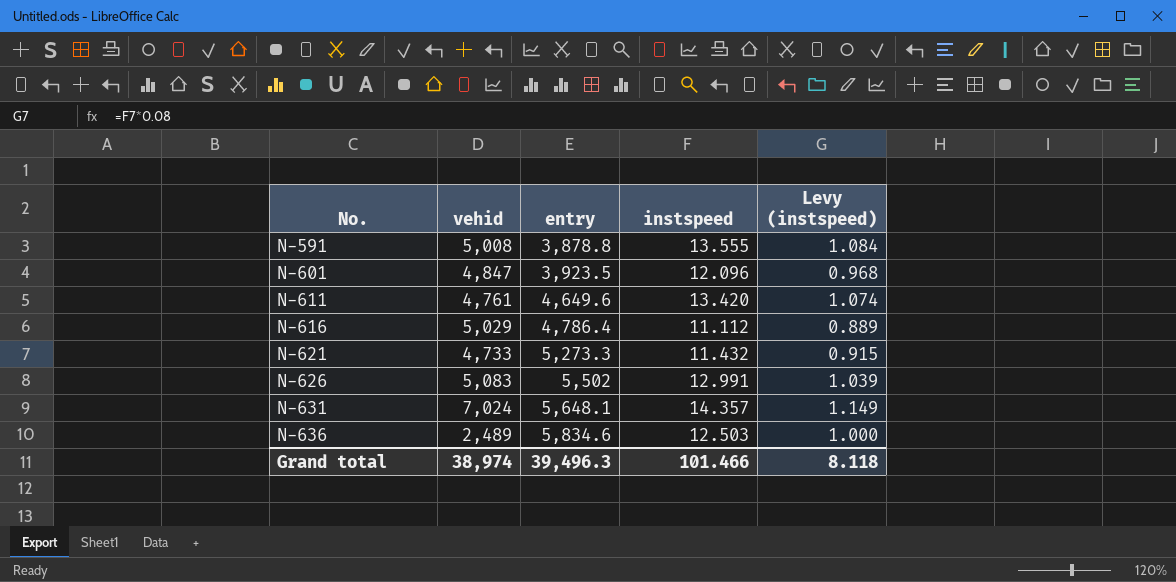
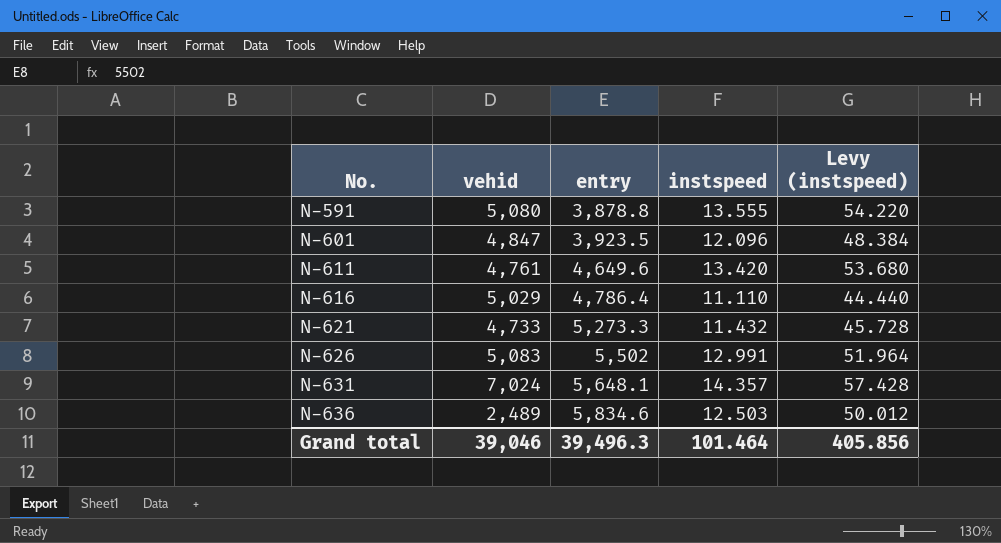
column Levy (instspeed) | formula: [instspeed] * 0.08 -> [instspeed] * 4
N-591 | vehid: 5,008 -> 5,080
N-616 | instspeed: 11.112 -> 11.110
Grand total | vehid: 38,974 -> 39,046
Grand total | instspeed: 101.466 -> 101.464
Grand total | Levy (instspeed): 8.118 -> 405.856

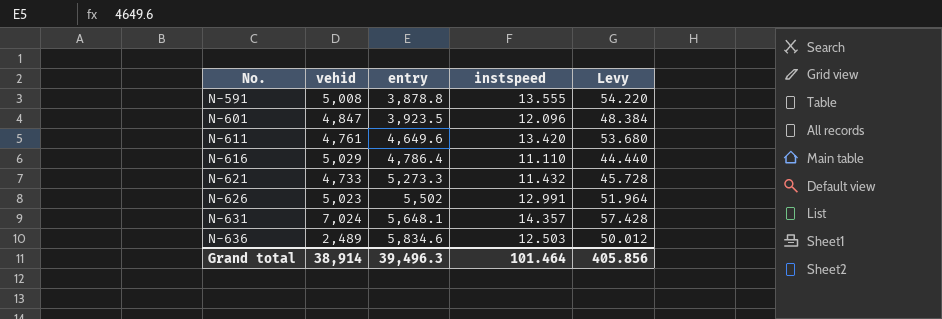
column name: Levy (instspeed) -> Levy
N-591 | vehid: 5,080 -> 5,008
N-626 | vehid: 5,083 -> 5,023
Grand total | vehid: 39,046 -> 38,914

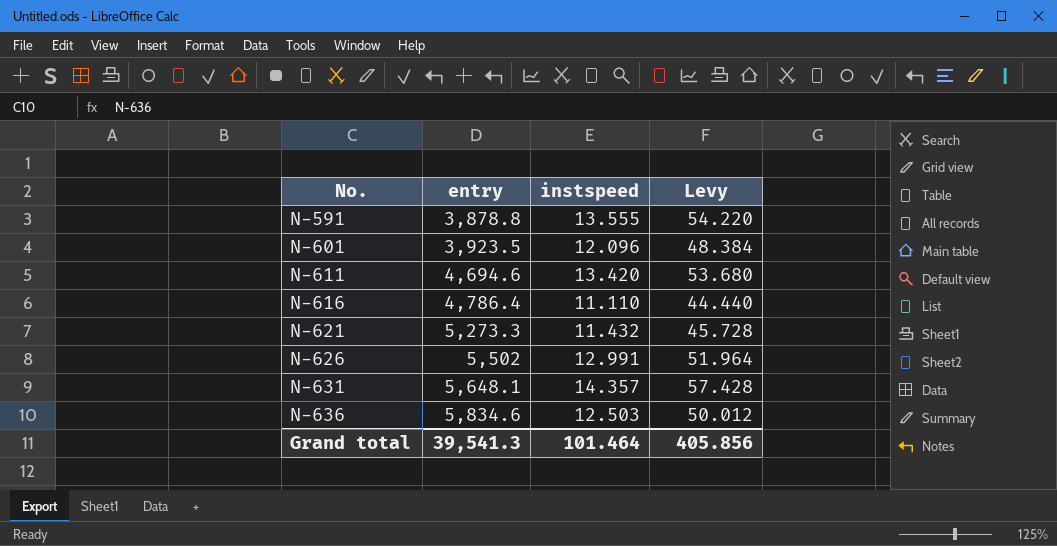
column vehid | position: 2 -> none
N-611 | entry: 4,649.6 -> 4,694.6
Grand total | entry: 39,496.3 -> 39,541.3

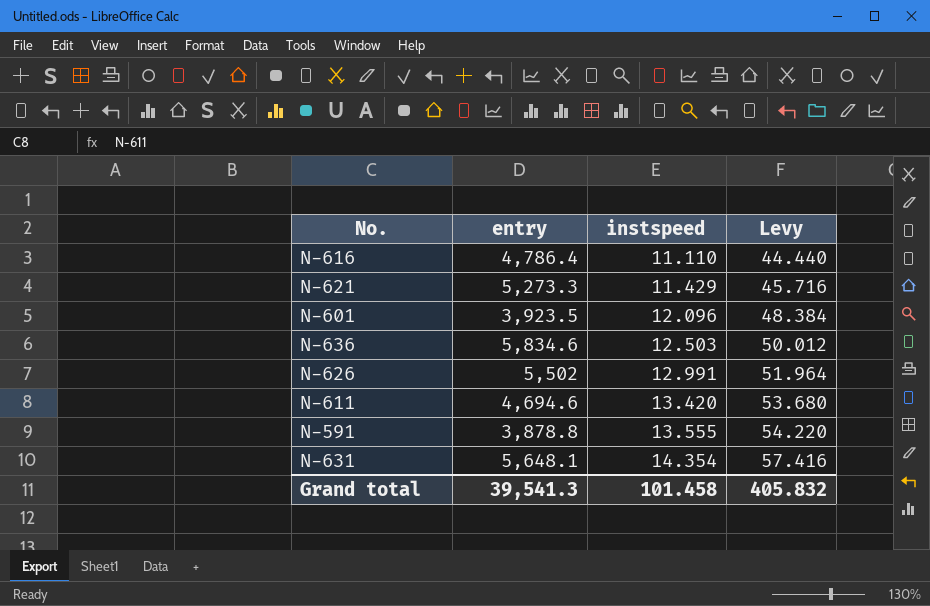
row order: No. ascending -> instspeed ascending
N-621 | instspeed: 11.432 -> 11.429
N-621 | Levy: 45.728 -> 45.716
N-631 | instspeed: 14.357 -> 14.354
N-631 | Levy: 57.428 -> 57.416
Grand total | instspeed: 101.464 -> 101.458
Grand total | Levy: 405.856 -> 405.832

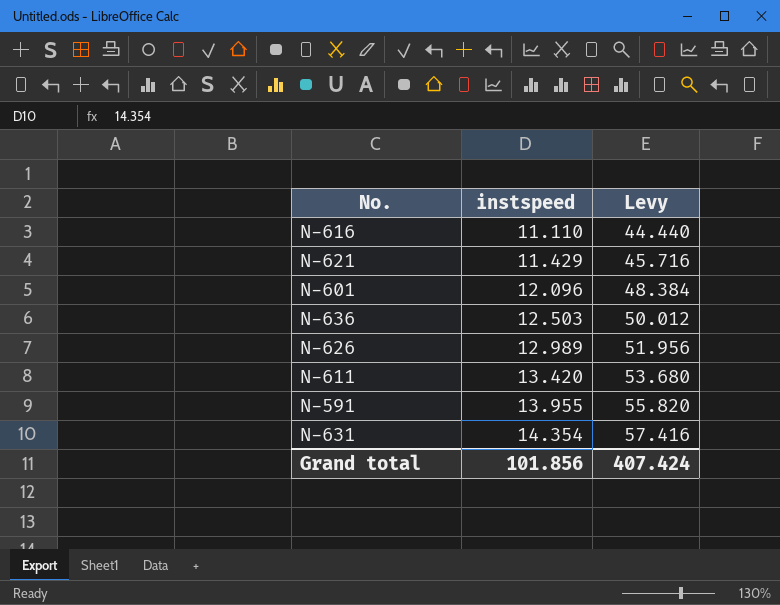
column entry | position: 2 -> none
N-626 | instspeed: 12.991 -> 12.989
N-626 | Levy: 51.964 -> 51.956
N-591 | instspeed: 13.555 -> 13.955
N-591 | Levy: 54.220 -> 55.820
Grand total | instspeed: 101.458 -> 101.856
Grand total | Levy: 405.832 -> 407.424

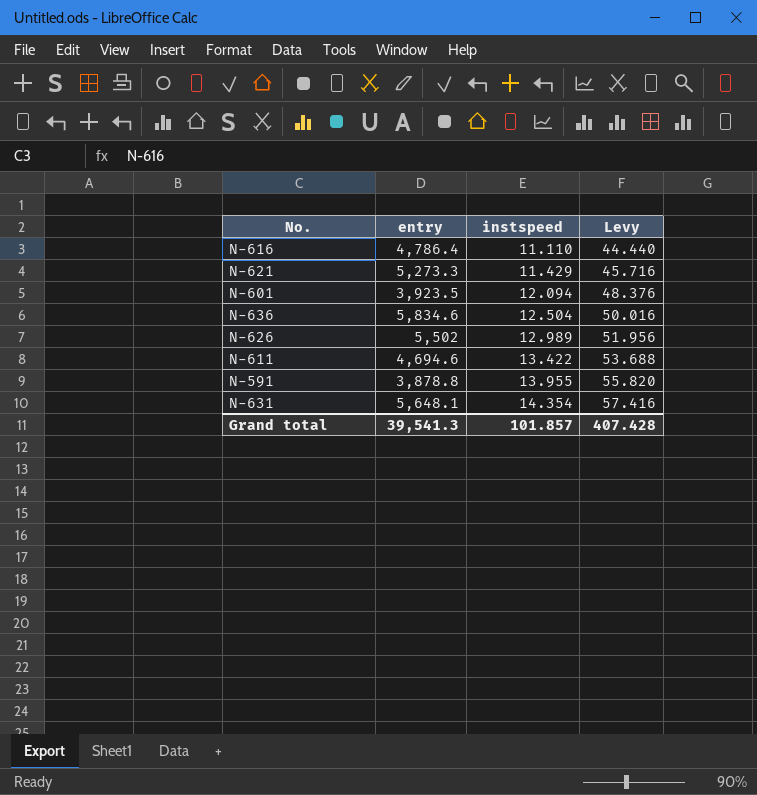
column entry | position: none -> 2
N-601 | instspeed: 12.096 -> 12.094
N-601 | Levy: 48.384 -> 48.376
N-636 | instspeed: 12.503 -> 12.504
N-636 | Levy: 50.012 -> 50.016
N-611 | instspeed: 13.420 -> 13.422
N-611 | Levy: 53.680 -> 53.688
Grand total | instspeed: 101.856 -> 101.857
Grand total | Levy: 407.424 -> 407.428

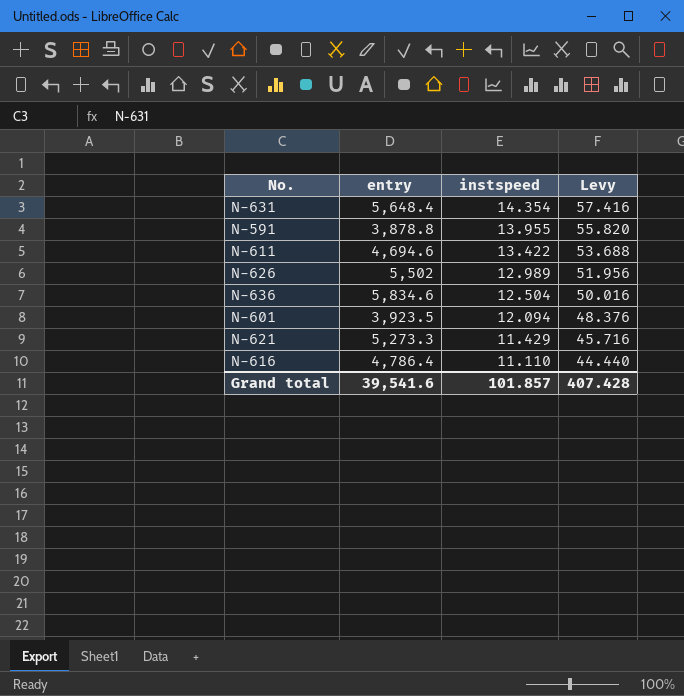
row order: instspeed ascending -> instspeed descending
N-631 | entry: 5,648.1 -> 5,648.4
Grand total | entry: 39,541.3 -> 39,541.6

